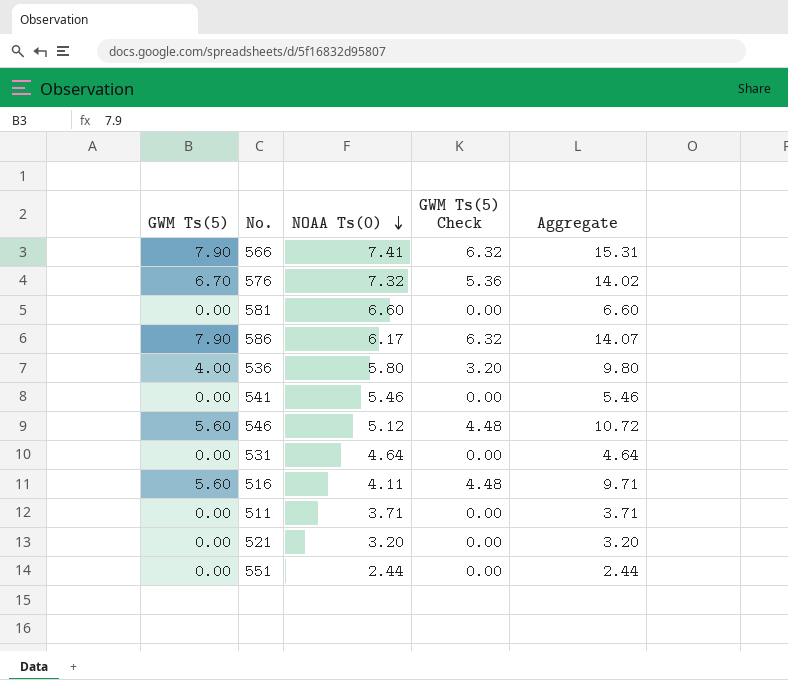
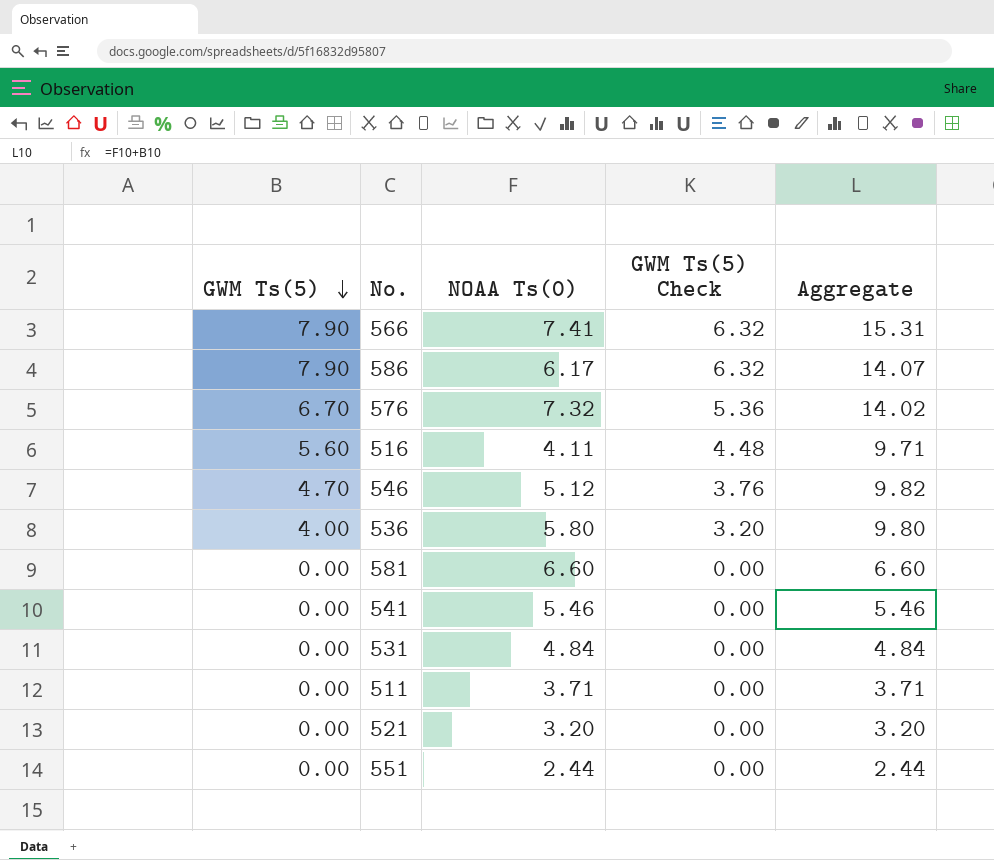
row order: NOAA Ts(0) descending -> GWM Ts(5) descending
546 | GWM Ts(5): 5.60 -> 4.70
546 | GWM Ts(5) Check: 4.48 -> 3.76
546 | Aggregate: 10.72 -> 9.82
531 | NOAA Ts(0): 4.64 -> 4.84
531 | Aggregate: 4.64 -> 4.84

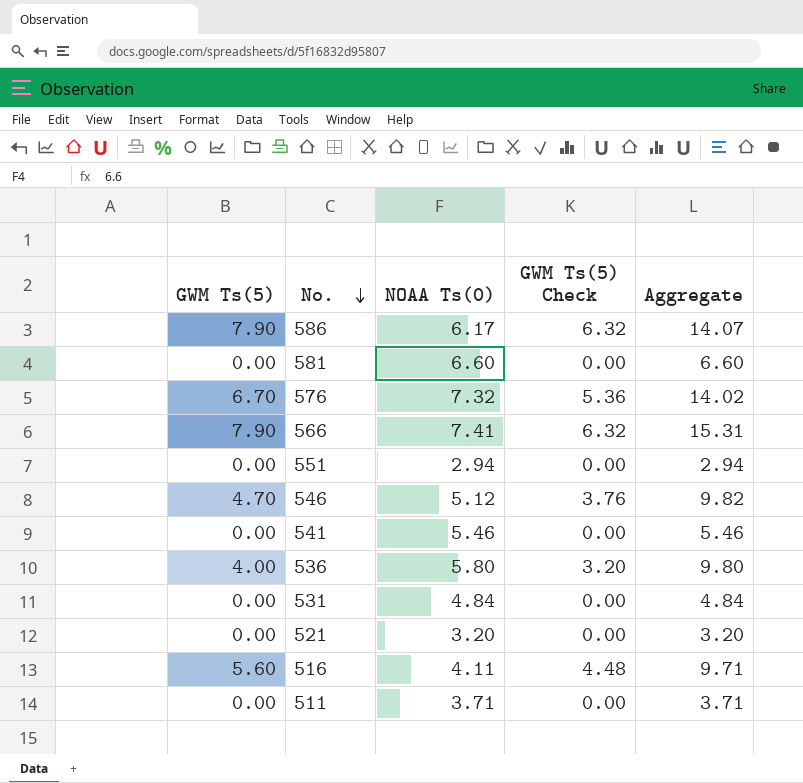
row order: GWM Ts(5) descending -> No. descending
551 | NOAA Ts(0): 2.44 -> 2.94
551 | Aggregate: 2.44 -> 2.94

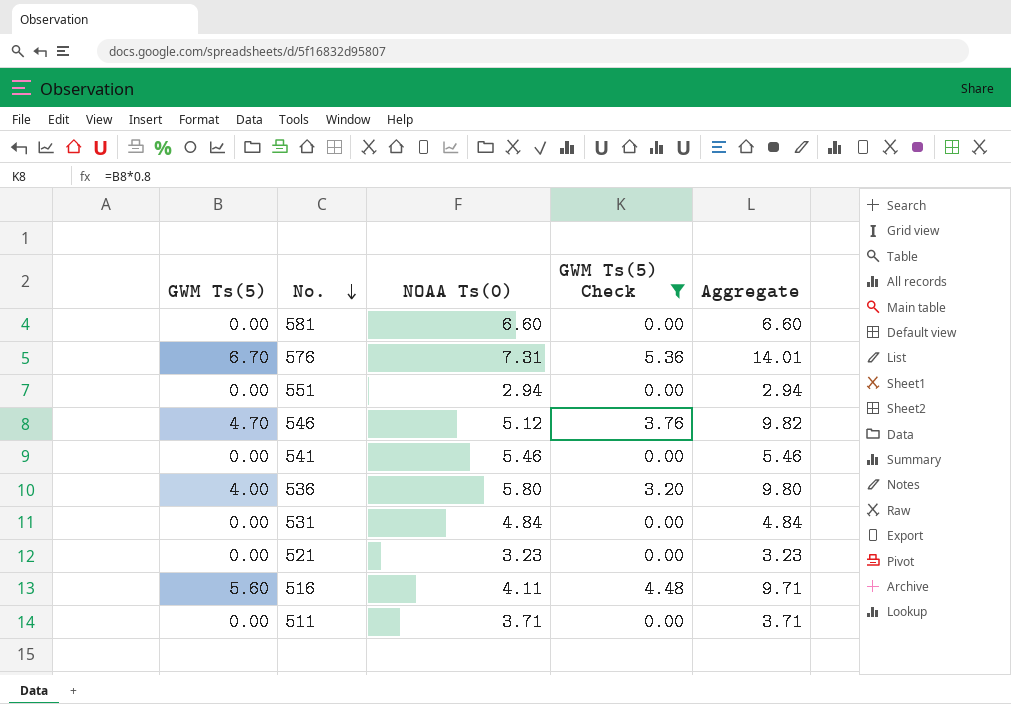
filter: none -> GWM Ts(5) Check != 6.32
576 | NOAA Ts(0): 7.32 -> 7.31
576 | Aggregate: 14.02 -> 14.01
521 | NOAA Ts(0): 3.20 -> 3.23
521 | Aggregate: 3.20 -> 3.23

